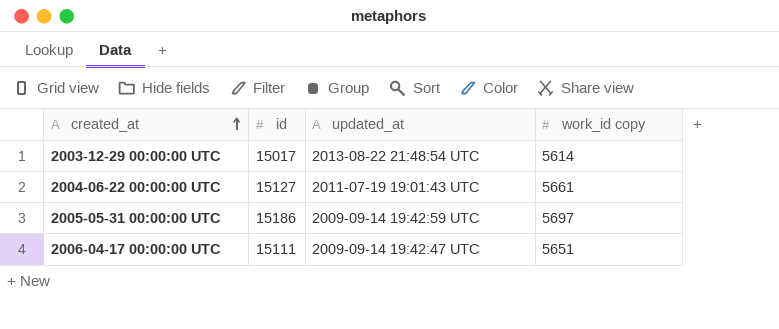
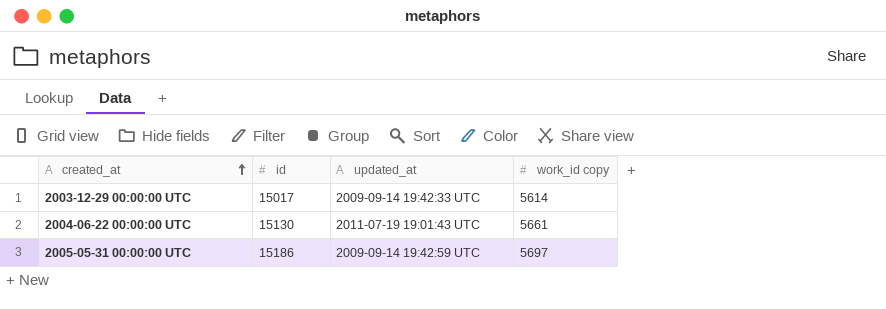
row 2006-04-17 00:00:00 UTC: 15111 | 2009-09-14 19:42:47 UTC | 5651 -> none
2003-12-29 00:00:00 UTC | updated_at: 2013-08-22 21:48:54 UTC -> 2009-09-14 19:42:33 UTC
2004-06-22 00:00:00 UTC | id: 15127 -> 15130

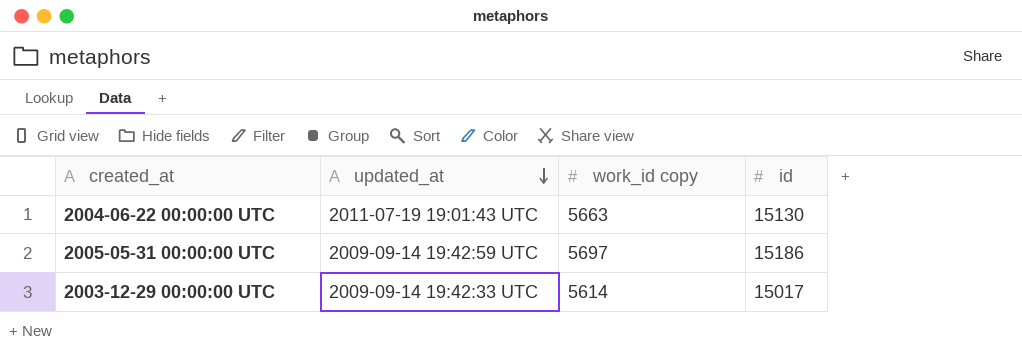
row order: created_at ascending -> updated_at descending
column id | position: 2 -> 4
2004-06-22 00:00:00 UTC | work_id copy: 5661 -> 5663

